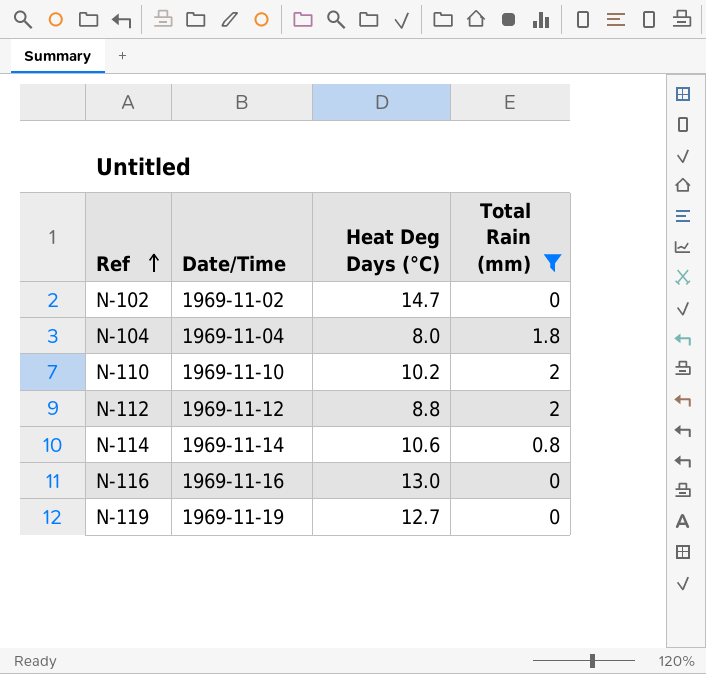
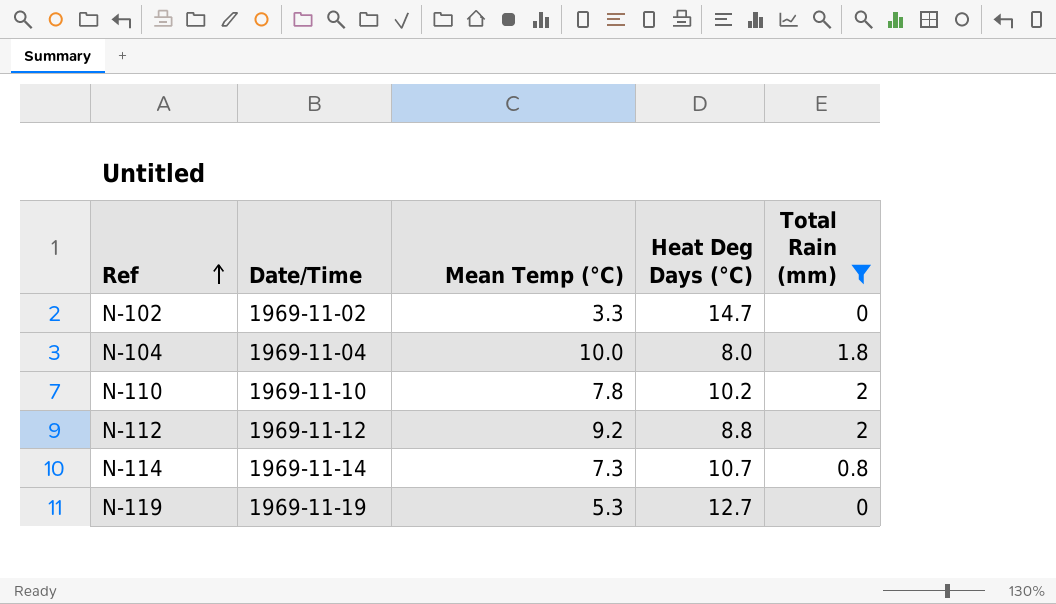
column Mean Temp (°C) | position: none -> 3
row N-116: 1969-11-16 | 13.0 | 0 -> none
N-114 | Heat Deg Days (°C): 10.6 -> 10.7

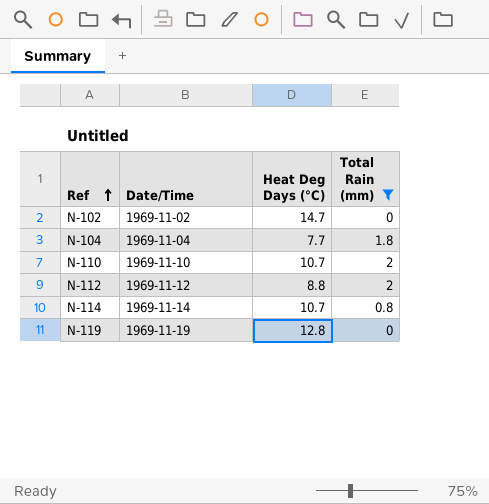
column Mean Temp (°C) | position: 3 -> none
N-104 | Heat Deg Days (°C): 8.0 -> 7.7
N-110 | Heat Deg Days (°C): 10.2 -> 10.7
N-119 | Heat Deg Days (°C): 12.7 -> 12.8

